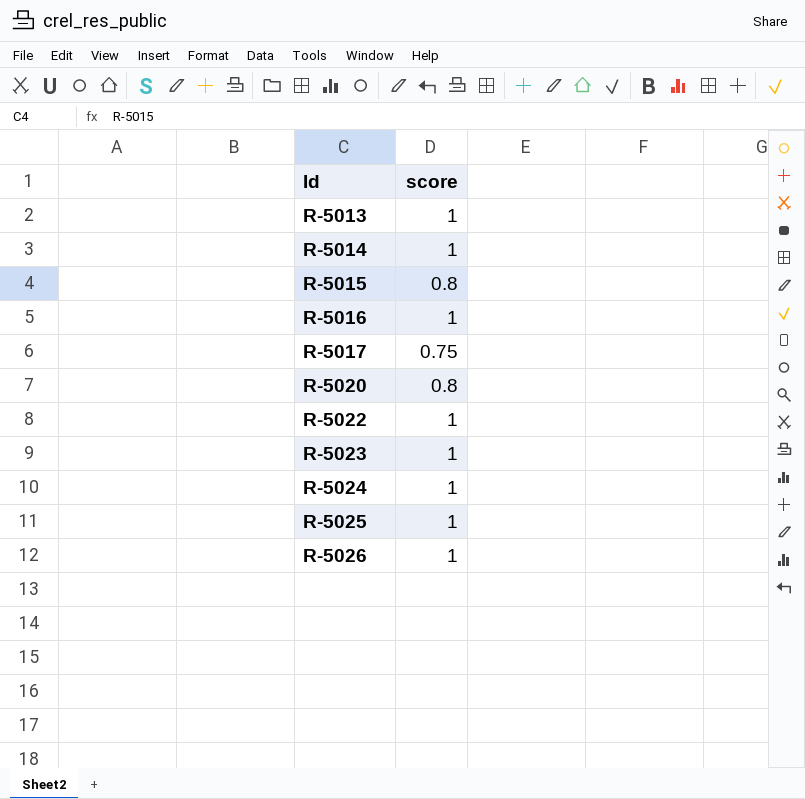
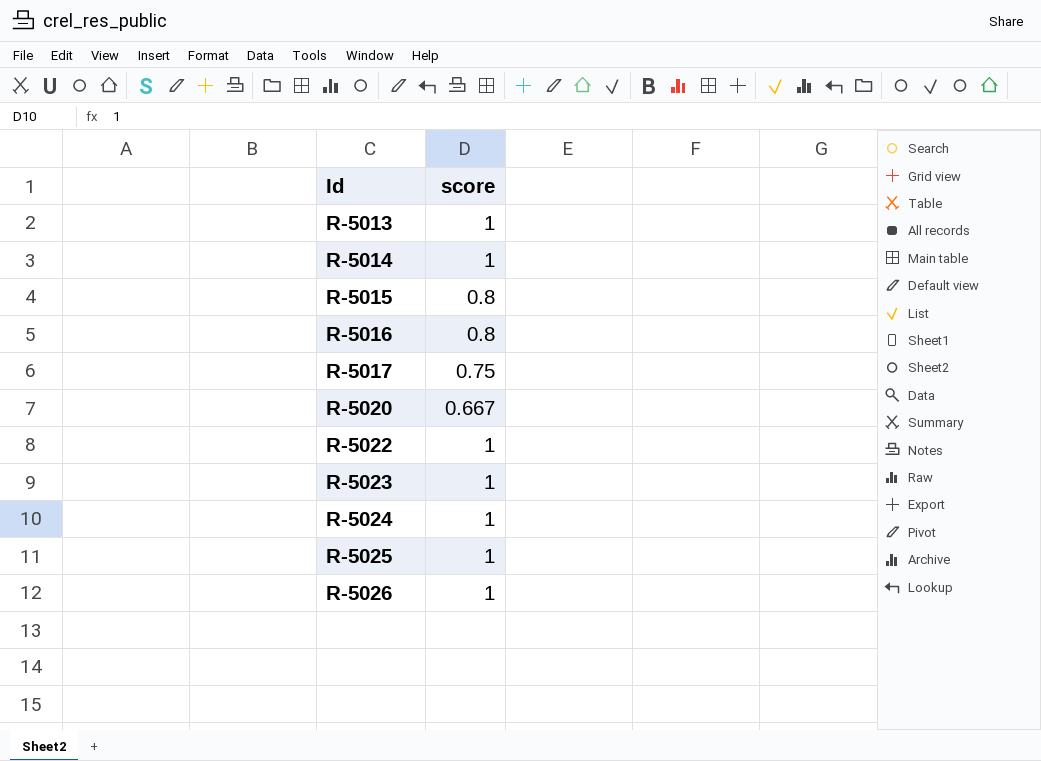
R-5016 | score: 1 -> 0.8
R-5020 | score: 0.8 -> 0.667

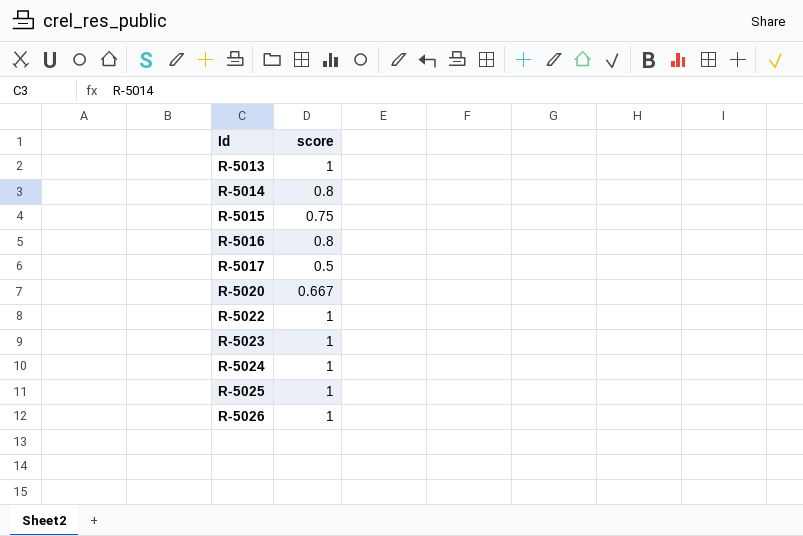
R-5014 | score: 1 -> 0.8
R-5015 | score: 0.8 -> 0.75
R-5017 | score: 0.75 -> 0.5

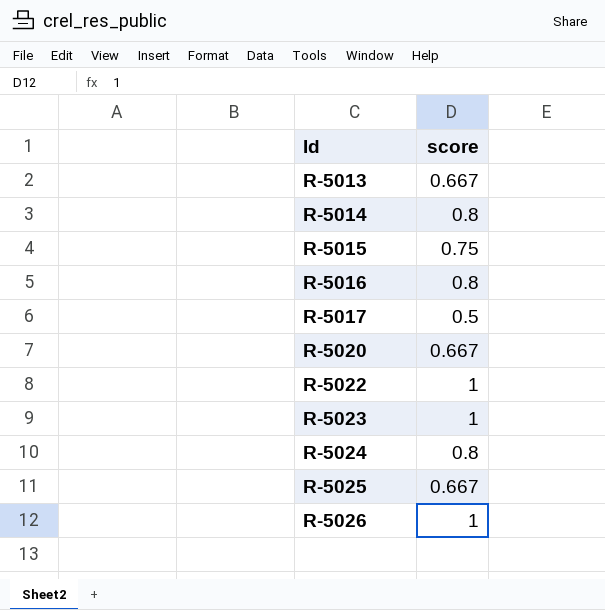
R-5013 | score: 1 -> 0.667
R-5024 | score: 1 -> 0.8
R-5025 | score: 1 -> 0.667

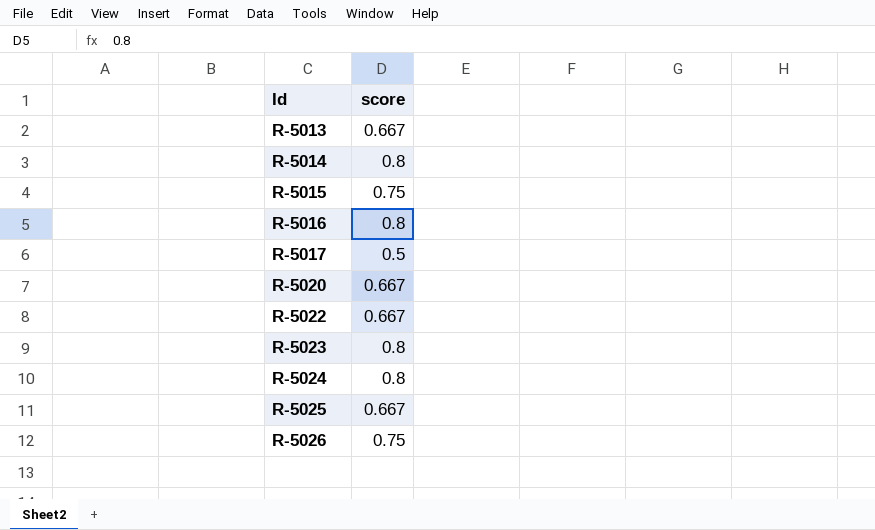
R-5022 | score: 1 -> 0.667
R-5023 | score: 1 -> 0.8
R-5026 | score: 1 -> 0.75

